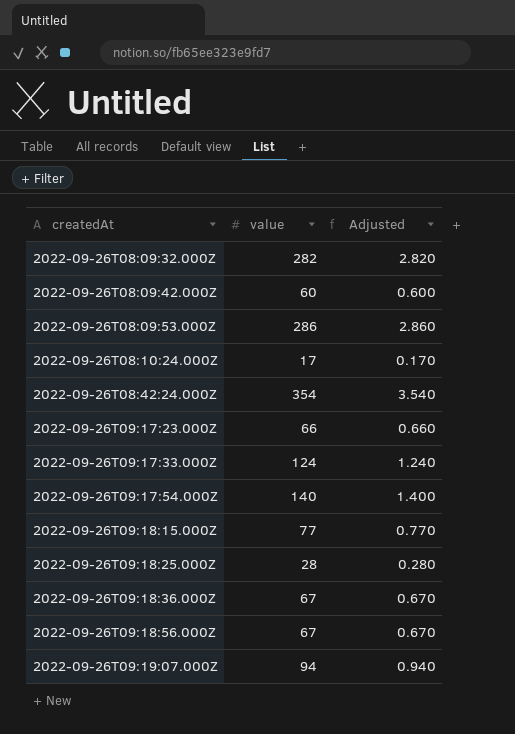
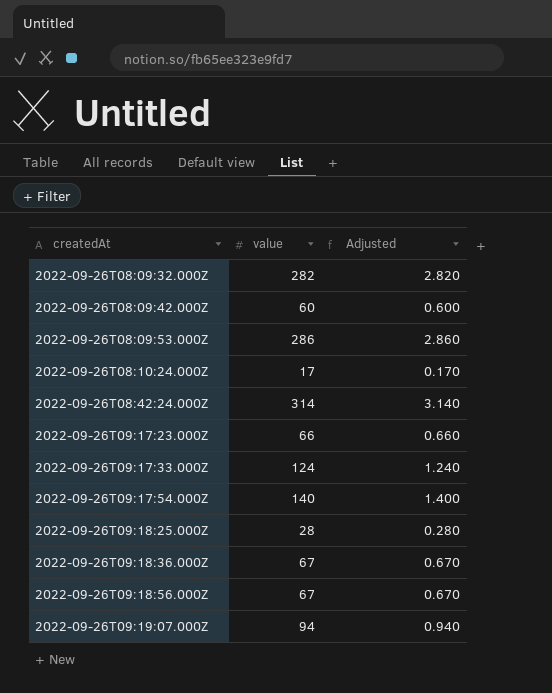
row 2022-09-26T09:18:15.000Z: 77 | 0.770 -> none
2022-09-26T08:42:24.000Z | value: 354 -> 314
2022-09-26T08:42:24.000Z | Adjusted: 3.540 -> 3.140

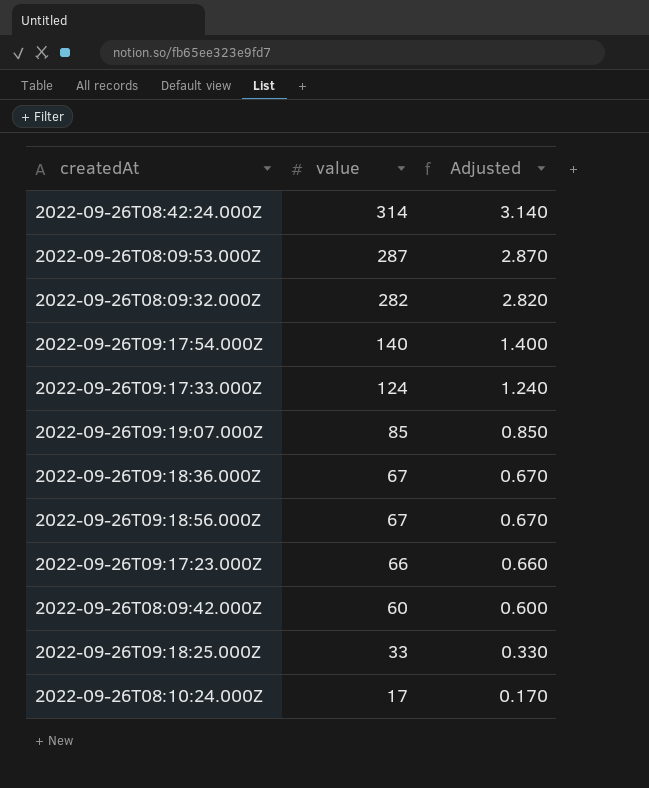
row order: createdAt ascending -> value descending
2022-09-26T08:09:53.000Z | value: 286 -> 287
2022-09-26T08:09:53.000Z | Adjusted: 2.860 -> 2.870
2022-09-26T09:19:07.000Z | value: 94 -> 85
2022-09-26T09:19:07.000Z | Adjusted: 0.940 -> 0.850
2022-09-26T09:18:25.000Z | value: 28 -> 33
2022-09-26T09:18:25.000Z | Adjusted: 0.280 -> 0.330

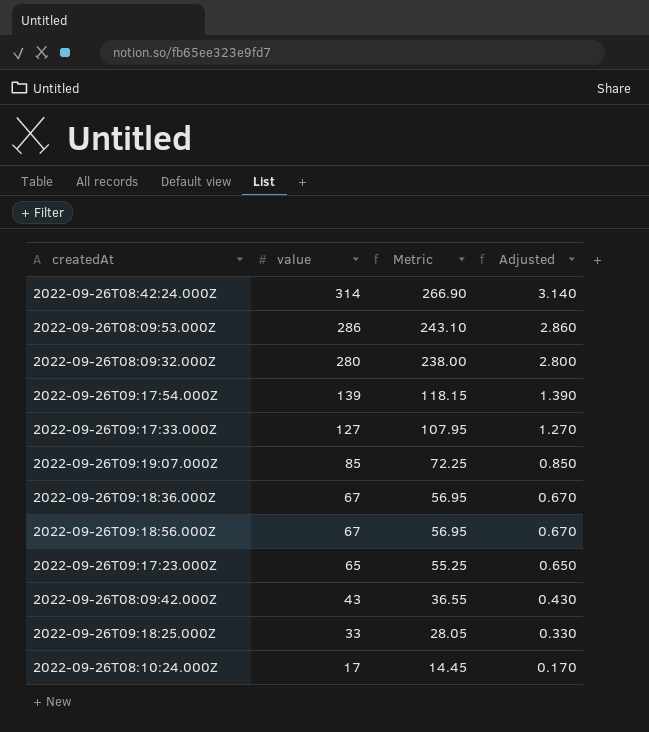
column Metric | formula: none -> [value] * 0.85
2022-09-26T08:09:53.000Z | value: 287 -> 286
2022-09-26T08:09:53.000Z | Adjusted: 2.870 -> 2.860
2022-09-26T08:09:32.000Z | value: 282 -> 280
2022-09-26T08:09:32.000Z | Adjusted: 2.820 -> 2.800
2022-09-26T09:17:54.000Z | value: 140 -> 139
2022-09-26T09:17:54.000Z | Adjusted: 1.400 -> 1.390
2022-09-26T09:17:33.000Z | value: 124 -> 127
2022-09-26T09:17:33.000Z | Adjusted: 1.240 -> 1.270
2022-09-26T09:17:23.000Z | value: 66 -> 65
2022-09-26T09:17:23.000Z | Adjusted: 0.660 -> 0.650
2022-09-26T08:09:42.000Z | value: 60 -> 43
2022-09-26T08:09:42.000Z | Adjusted: 0.600 -> 0.430

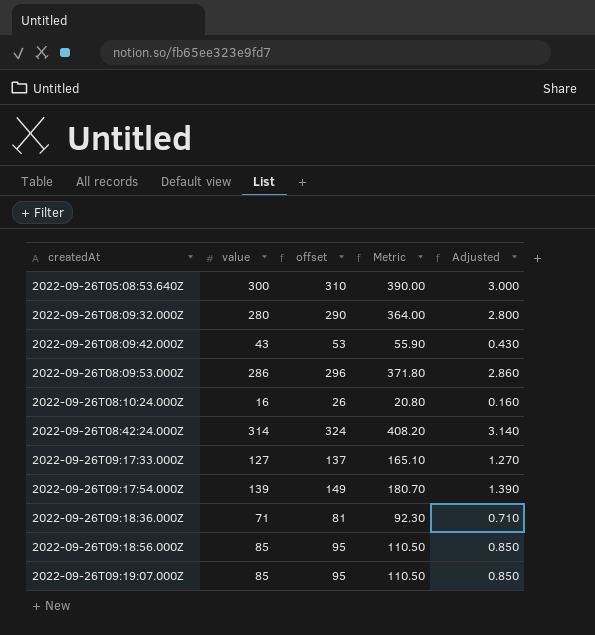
row order: value descending -> createdAt ascending
column offset | formula: none -> [value] + 10
column Metric | formula: [value] * 0.85 -> [value] * 1.3
row 2022-09-26T09:17:23.000Z: 65 | 55.25 | 0.650 -> none
row 2022-09-26T09:18:25.000Z: 33 | 28.05 | 0.330 -> none
row 2022-09-26T05:08:53.640Z: none -> 300 | 310 | 390.00 | 3.000
2022-09-26T08:10:24.000Z | value: 17 -> 16
2022-09-26T08:10:24.000Z | Adjusted: 0.170 -> 0.160
2022-09-26T09:18:36.000Z | value: 67 -> 71
2022-09-26T09:18:36.000Z | Adjusted: 0.670 -> 0.710
2022-09-26T09:18:56.000Z | value: 67 -> 85
2022-09-26T09:18:56.000Z | Adjusted: 0.670 -> 0.850

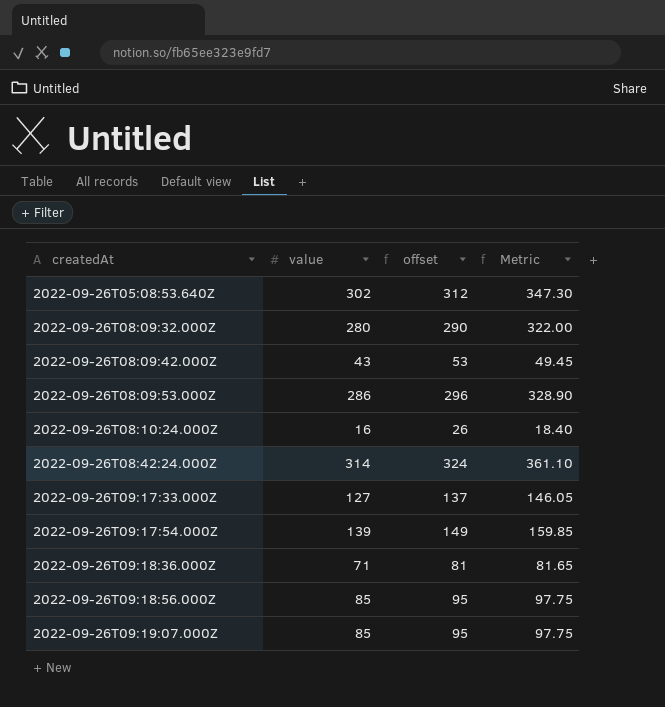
column Adjusted | formula: [value] * 0.01 -> none
column Metric | formula: [value] * 1.3 -> [value] * 1.15
2022-09-26T05:08:53.640Z | value: 300 -> 302
2022-09-26T05:08:53.640Z | offset: 310 -> 312

